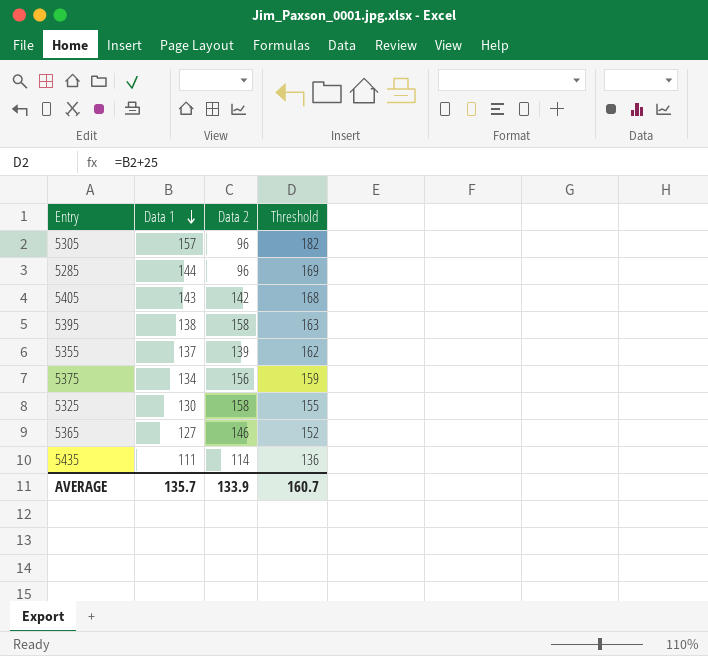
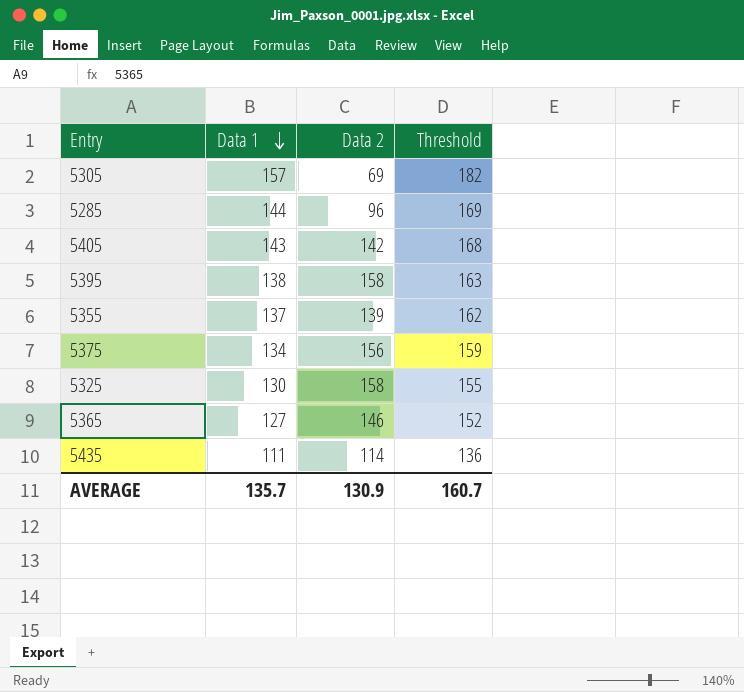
5305 | Data 2: 96 -> 69
AVERAGE | Data 2: 133.9 -> 130.9

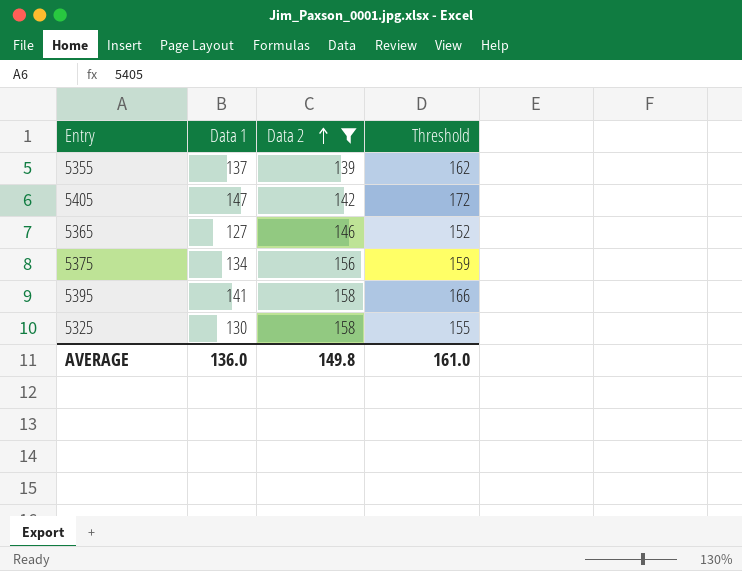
filter: none -> Data 2 >= 139
row order: Data 1 descending -> Data 2 ascending
5405 | Data 1: 143 -> 147
5405 | Threshold: 168 -> 172
5395 | Data 1: 138 -> 141
5395 | Threshold: 163 -> 166
AVERAGE | Data 1: 135.7 -> 136.0
AVERAGE | Data 2: 130.9 -> 149.8
AVERAGE | Threshold: 160.7 -> 161.0

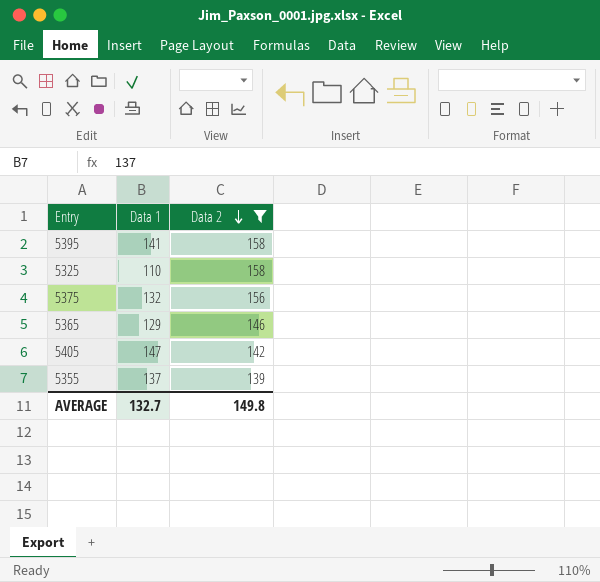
row order: Data 2 ascending -> Data 2 descending
column Threshold | formula: [Data 1] + 25 -> none
5325 | Data 1: 130 -> 110
5375 | Data 1: 134 -> 132
5365 | Data 1: 127 -> 129
AVERAGE | Data 1: 136.0 -> 132.7

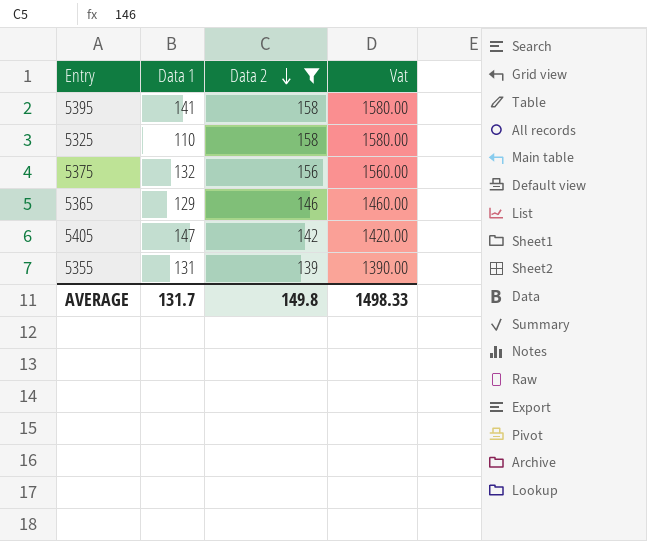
column Vat | formula: none -> [Data 2] * 10
5355 | Data 1: 137 -> 131
AVERAGE | Data 1: 132.7 -> 131.7

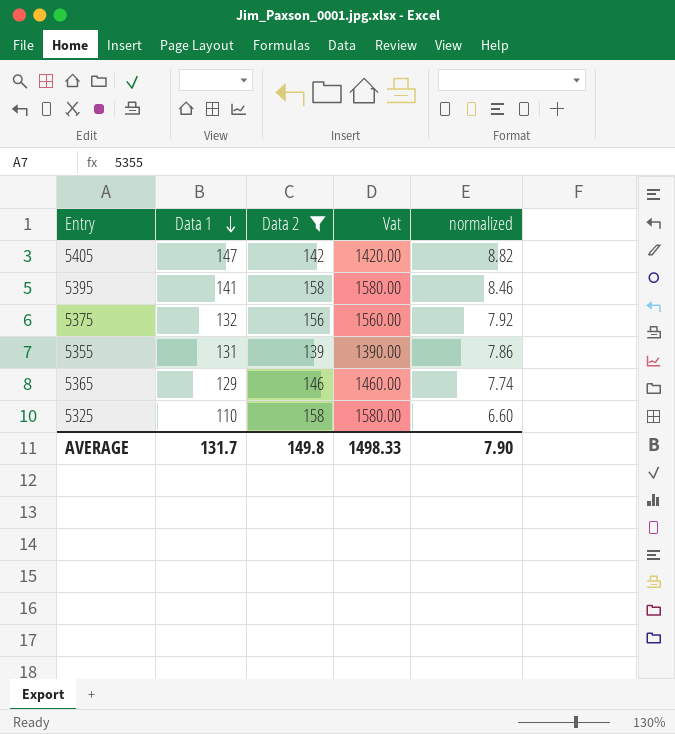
row order: Data 2 descending -> Data 1 descending
column normalized | formula: none -> [Data 1] * 0.06

